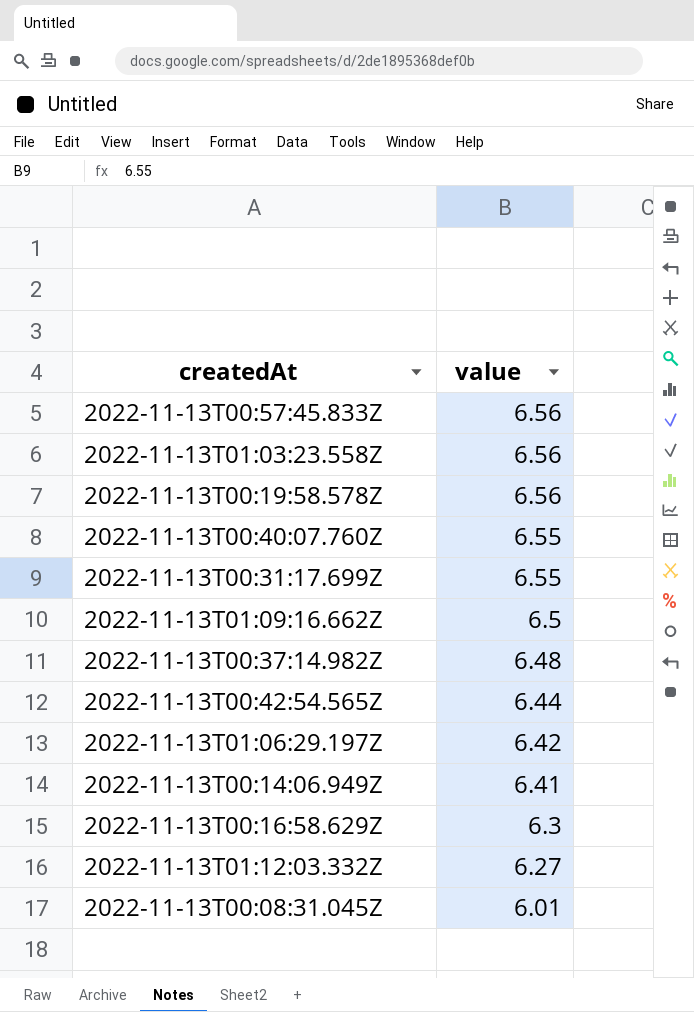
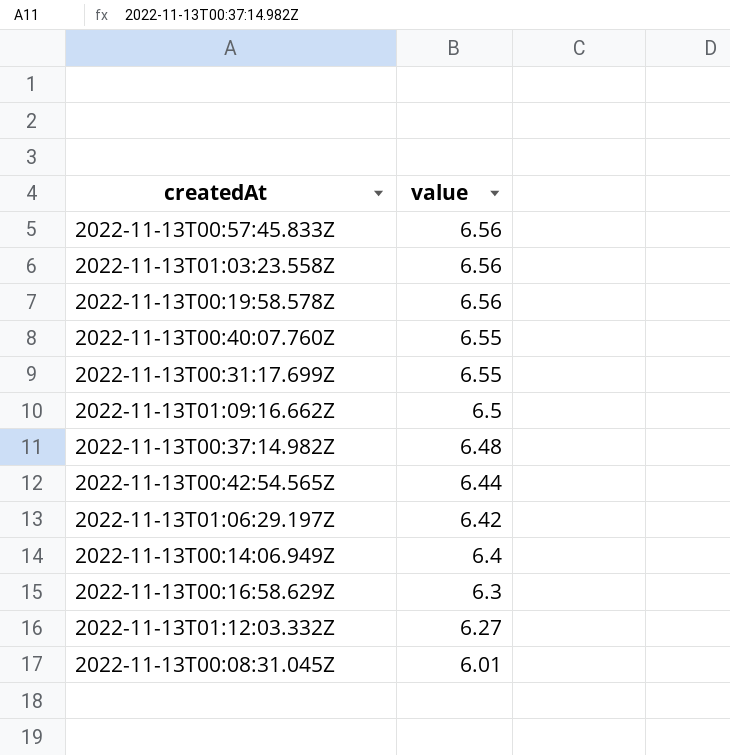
2022-11-13T00:14:06.949Z | value: 6.41 -> 6.4

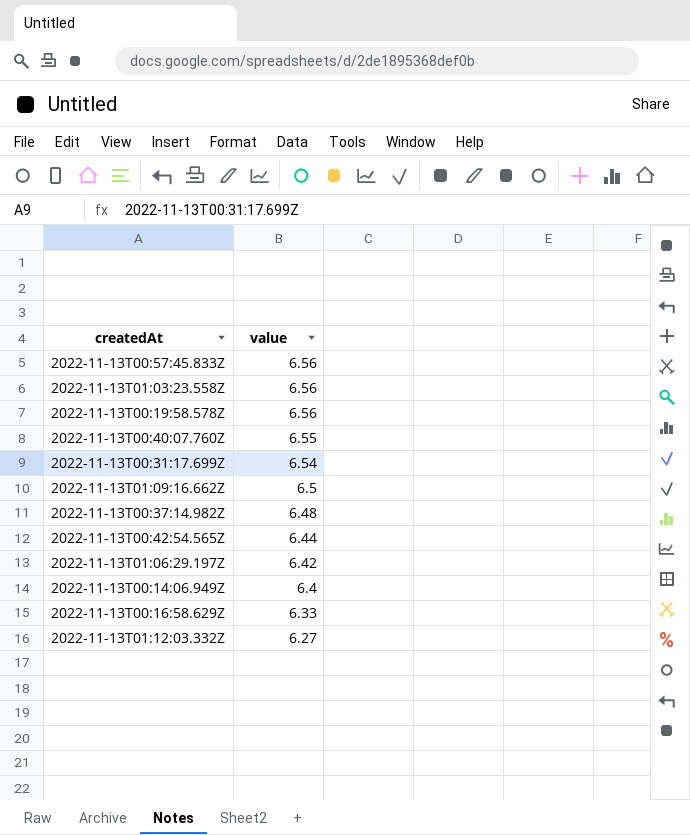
row 2022-11-13T00:08:31.045Z: 6.01 -> none
2022-11-13T00:31:17.699Z | value: 6.55 -> 6.54
2022-11-13T00:16:58.629Z | value: 6.3 -> 6.33

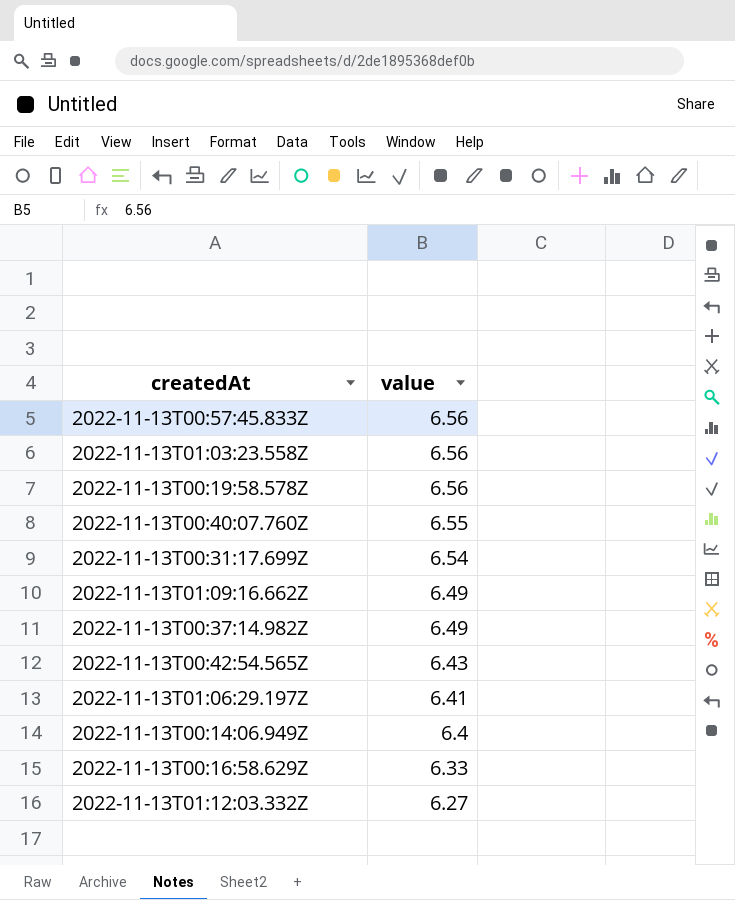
2022-11-13T01:09:16.662Z | value: 6.5 -> 6.49
2022-11-13T00:37:14.982Z | value: 6.48 -> 6.49
2022-11-13T00:42:54.565Z | value: 6.44 -> 6.43
2022-11-13T01:06:29.197Z | value: 6.42 -> 6.41

